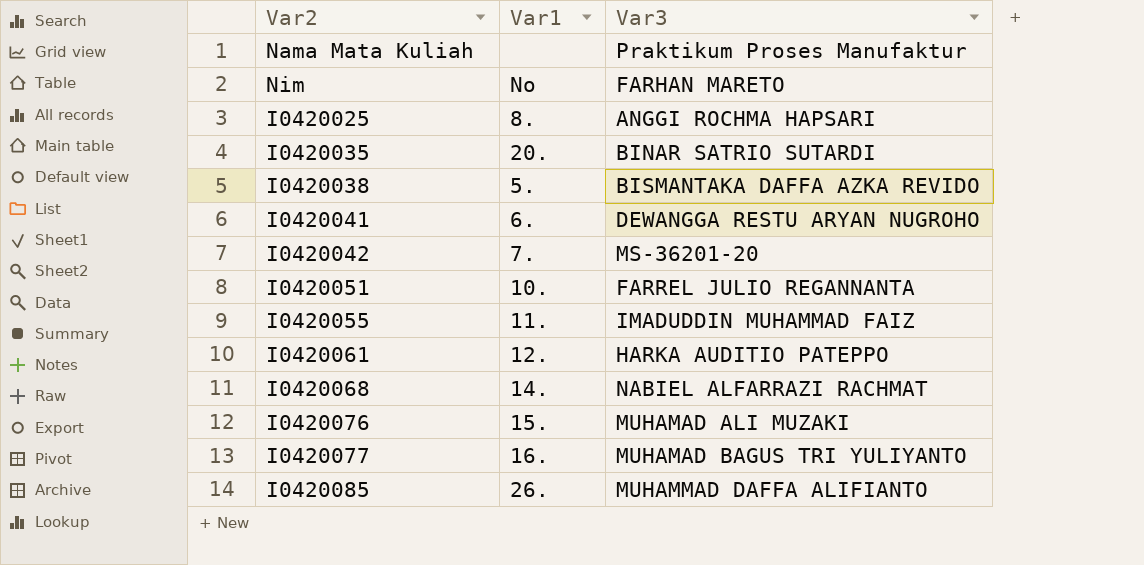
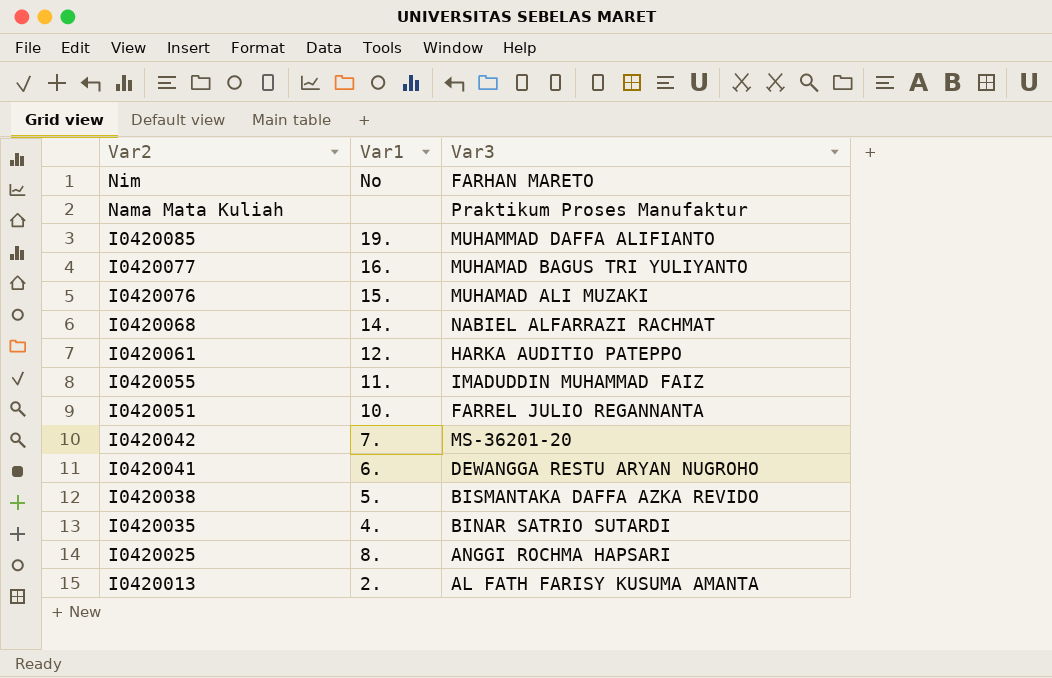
row order: none -> Var2 descending
I0420085 | Var1: 26. -> 19.
I0420035 | Var1: 20. -> 4.
row I0420013: none -> 2. | AL FATH FARISY KUSUMA AMANTA

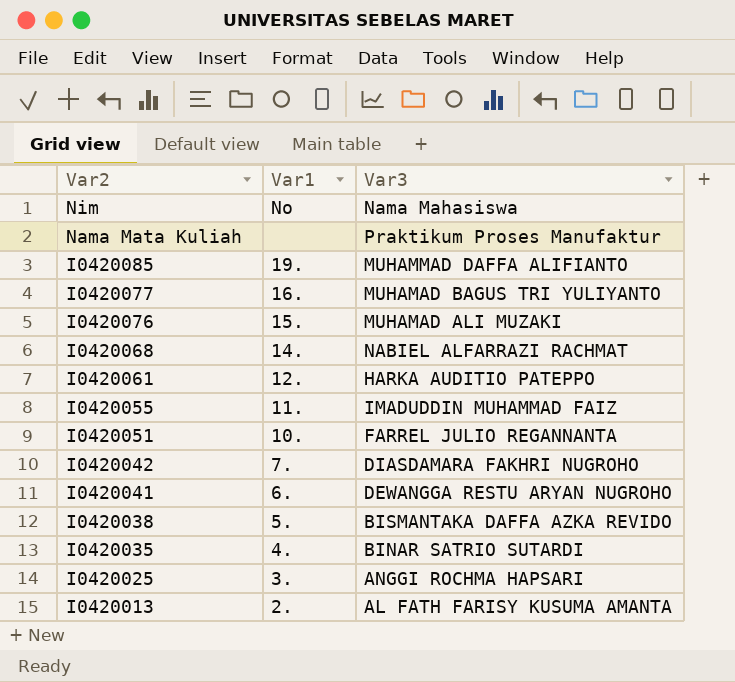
Nim | Var3: FARHAN MARETO -> Nama Mahasiswa
I0420042 | Var3: MS-36201-20 -> DIASDAMARA FAKHRI NUGROHO
I0420025 | Var1: 8. -> 3.

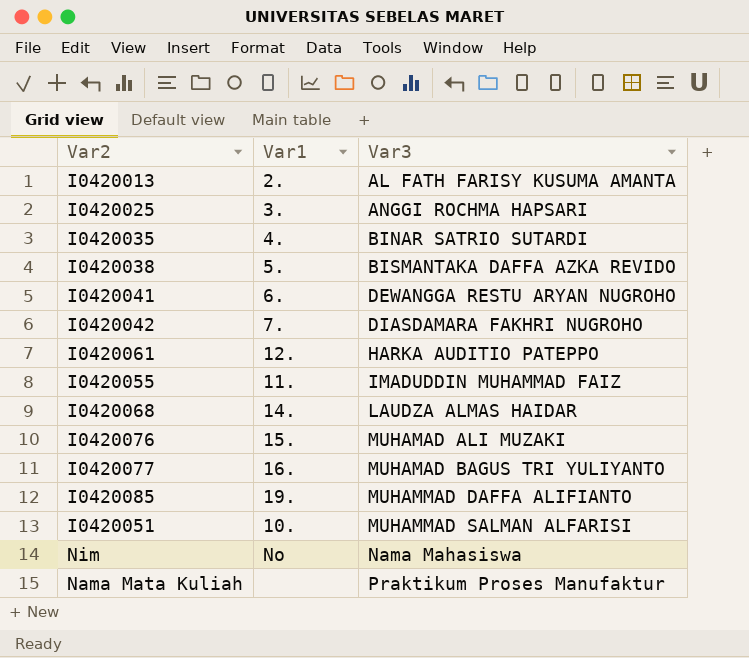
row order: Var2 descending -> Var3 ascending
I0420068 | Var3: NABIEL ALFARRAZI RACHMAT -> LAUDZA ALMAS HAIDAR
I0420051 | Var3: FARREL JULIO REGANNANTA -> MUHAMMAD SALMAN ALFARISI

